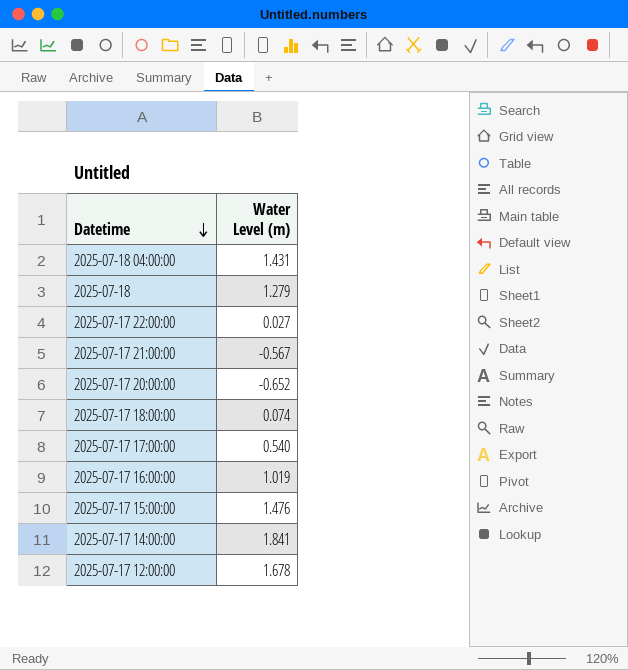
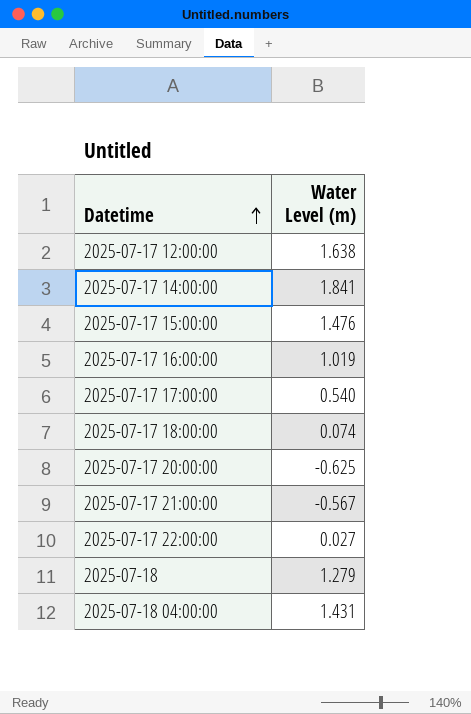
row order: Datetime descending -> Datetime ascending
2025-07-17 12:00:00 | Water Level (m): 1.678 -> 1.638
2025-07-17 20:00:00 | Water Level (m): -0.652 -> -0.625

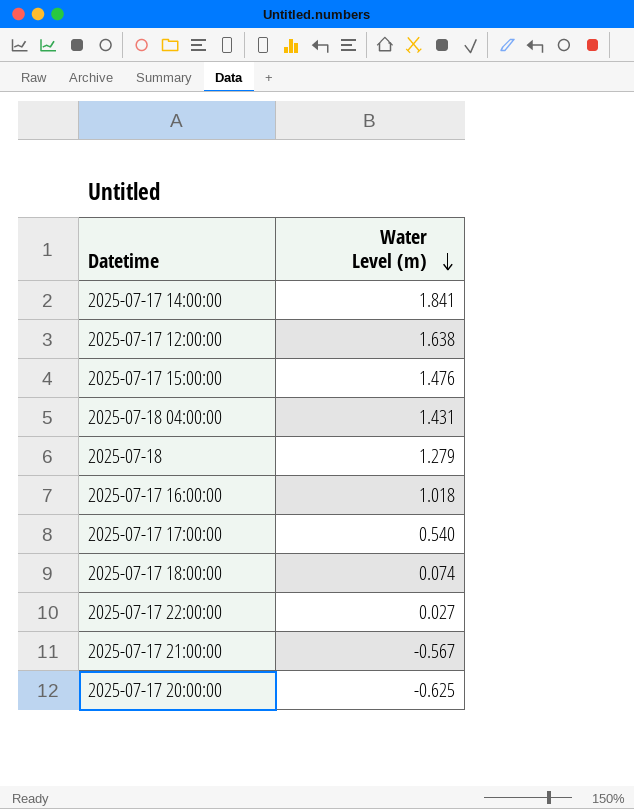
row order: Datetime ascending -> Water Level (m) descending
2025-07-17 16:00:00 | Water Level (m): 1.019 -> 1.018

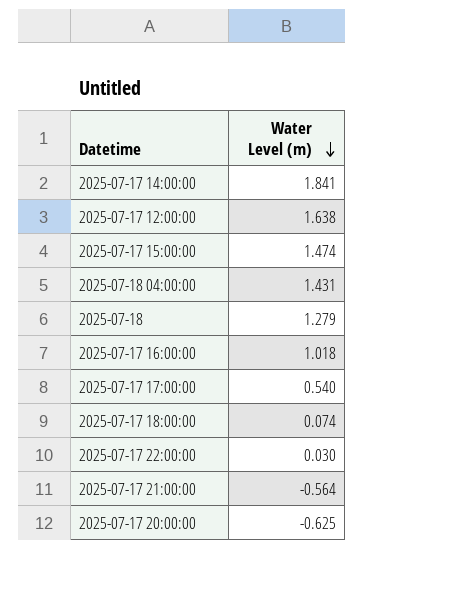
2025-07-17 15:00:00 | Water Level (m): 1.476 -> 1.474
2025-07-17 22:00:00 | Water Level (m): 0.027 -> 0.030
2025-07-17 21:00:00 | Water Level (m): -0.567 -> -0.564

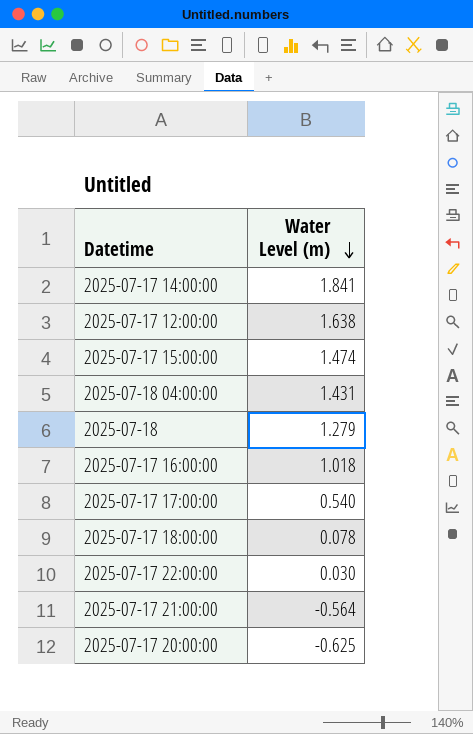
2025-07-17 18:00:00 | Water Level (m): 0.074 -> 0.078

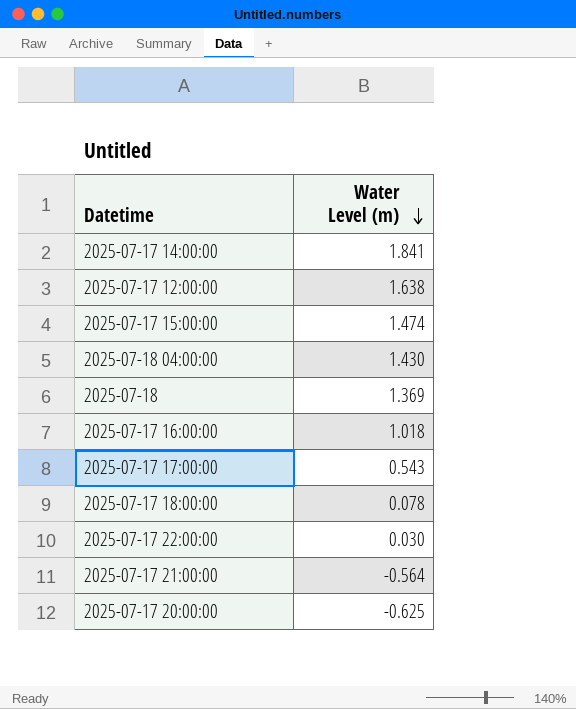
2025-07-18 04:00:00 | Water Level (m): 1.431 -> 1.430
2025-07-18 | Water Level (m): 1.279 -> 1.369
2025-07-17 17:00:00 | Water Level (m): 0.540 -> 0.543

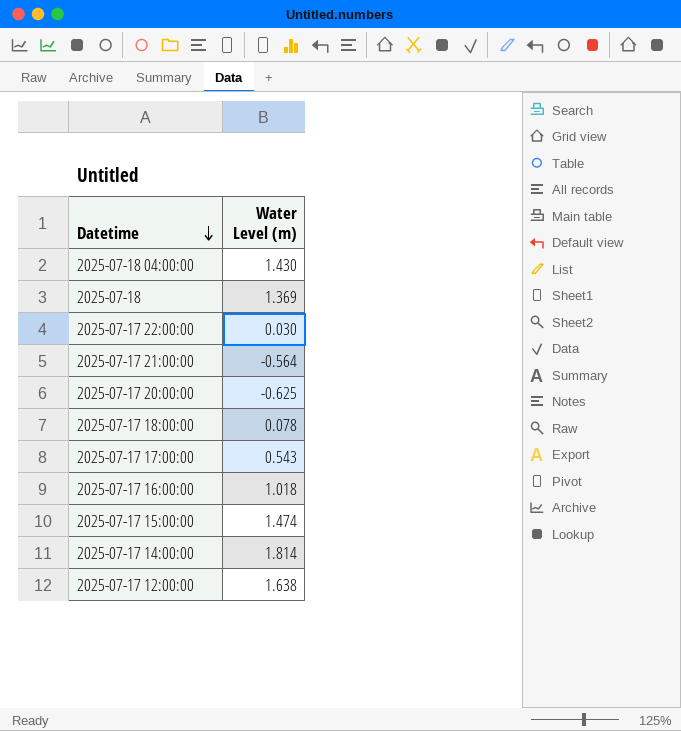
row order: Water Level (m) descending -> Datetime descending
2025-07-17 14:00:00 | Water Level (m): 1.841 -> 1.814

